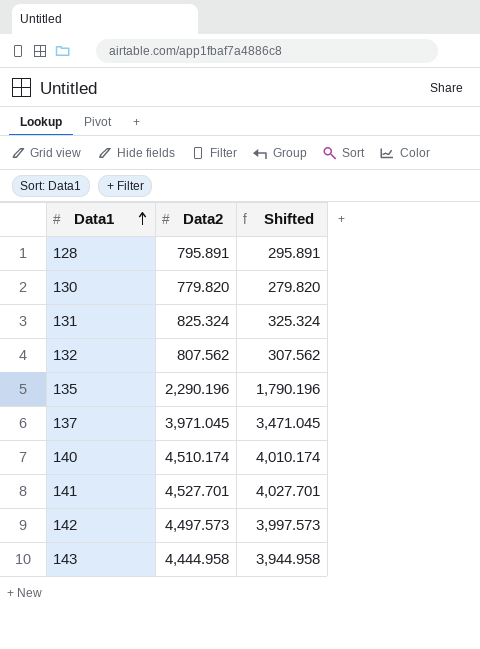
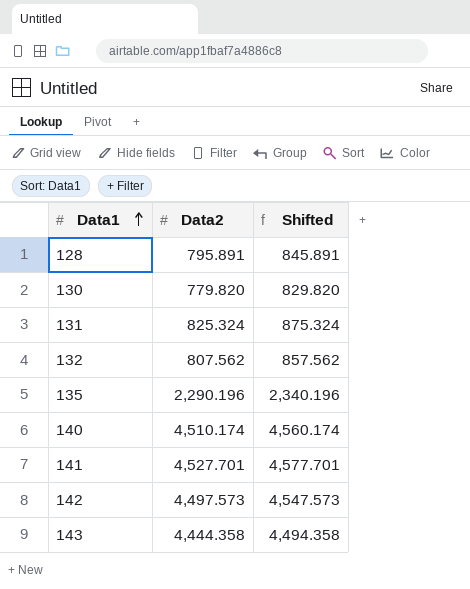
column Shifted | formula: [Data2] - 500 -> [Data2] + 50
row 137: 3,971.045 | 3,471.045 -> none
143 | Data2: 4,444.958 -> 4,444.358

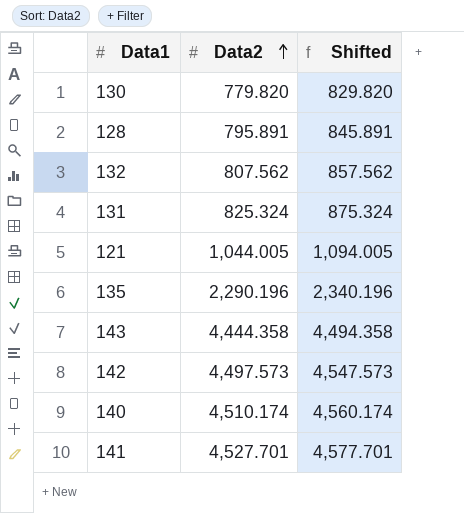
row order: Data1 ascending -> Data2 ascending
row 121: none -> 1,044.005 | 1,094.005

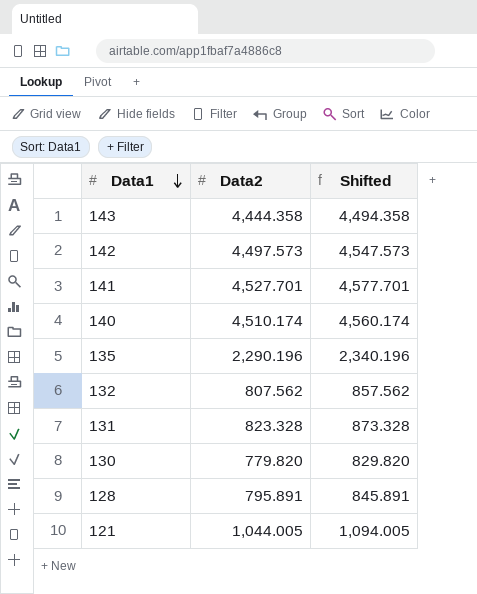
row order: Data2 ascending -> Data1 descending
131 | Data2: 825.324 -> 823.328
131 | Shifted: 875.324 -> 873.328

